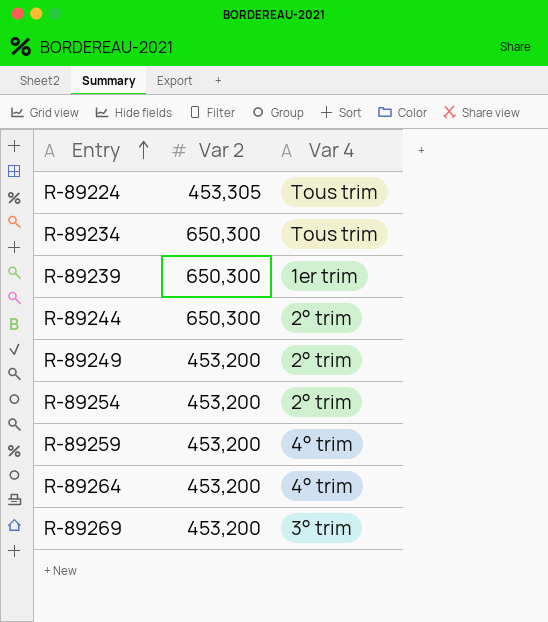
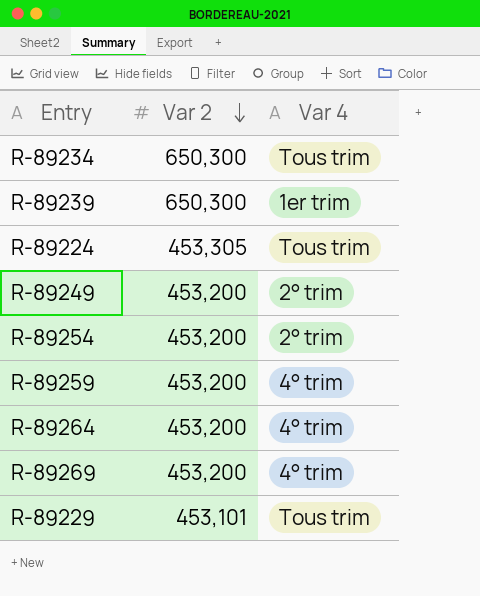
row order: Entry ascending -> Var 2 descending
row R-89244: 650,300 | 2° trim -> none
R-89269 | Var 4: 3° trim -> 4° trim
row R-89229: none -> 453,101 | Tous trim

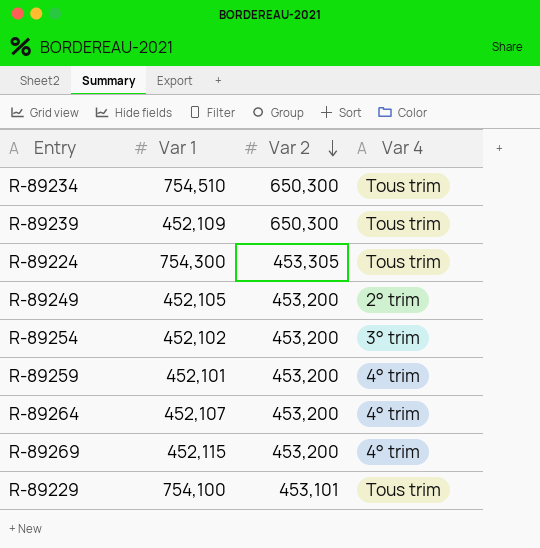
column Var 1 | position: none -> 2
R-89239 | Var 4: 1er trim -> Tous trim
R-89254 | Var 4: 2° trim -> 3° trim

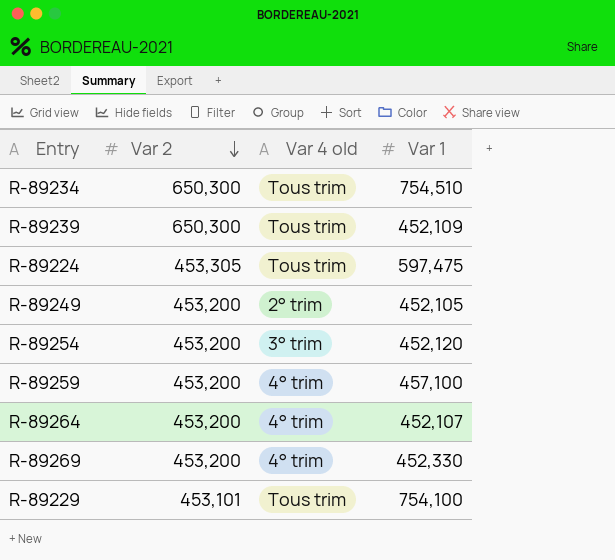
column name: Var 4 -> Var 4 old
column Var 1 | position: 2 -> 4
R-89224 | Var 1: 754,300 -> 597,475
R-89254 | Var 1: 452,102 -> 452,120
R-89259 | Var 1: 452,101 -> 457,100
R-89269 | Var 1: 452,115 -> 452,330

